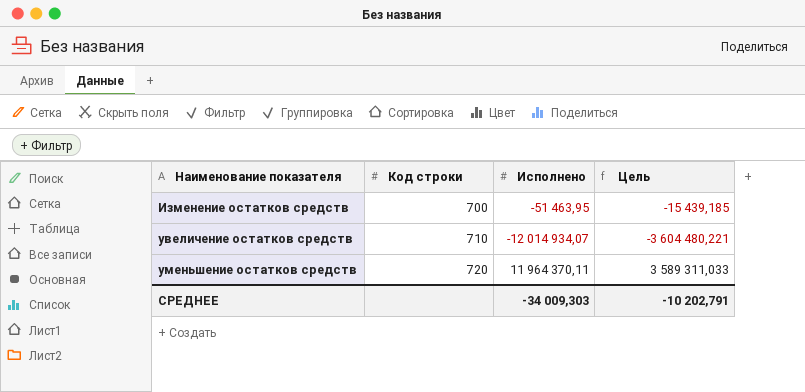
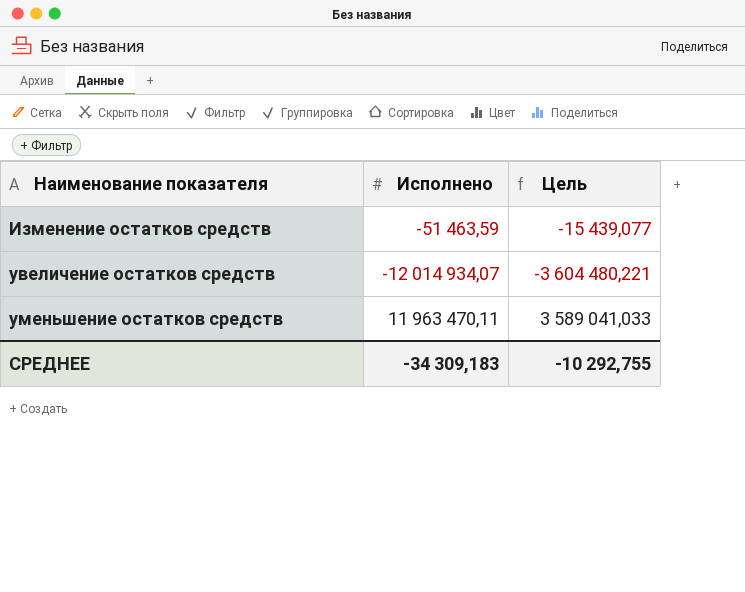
column Код строки | position: 2 -> none
Изменение остатков средств | Исполнено: -51 463,95 -> -51 463,59
Изменение остатков средств | Цель: -15 439,185 -> -15 439,077
уменьшение остатков средств | Исполнено: 11 964 370,11 -> 11 963 470,11
уменьшение остатков средств | Цель: 3 589 311,033 -> 3 589 041,033
СРЕДНЕЕ | Исполнено: -34 009,303 -> -34 309,183
СРЕДНЕЕ | Цель: -10 202,791 -> -10 292,755

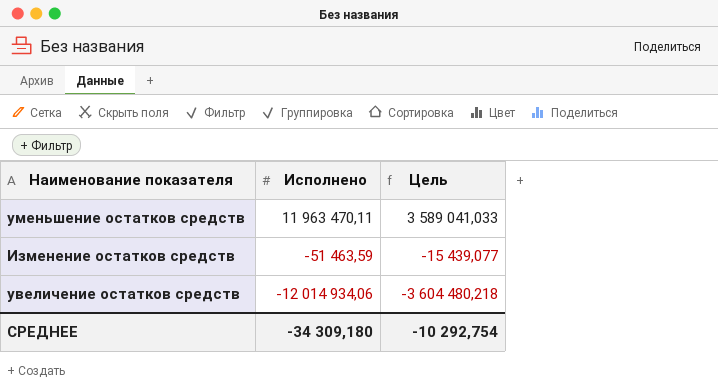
row order: Наименование показателя ascending -> Исполнено descending
увеличение остатков средств | Исполнено: -12 014 934,07 -> -12 014 934,06
увеличение остатков средств | Цель: -3 604 480,221 -> -3 604 480,218
СРЕДНЕЕ | Исполнено: -34 309,183 -> -34 309,180
СРЕДНЕЕ | Цель: -10 292,755 -> -10 292,754

